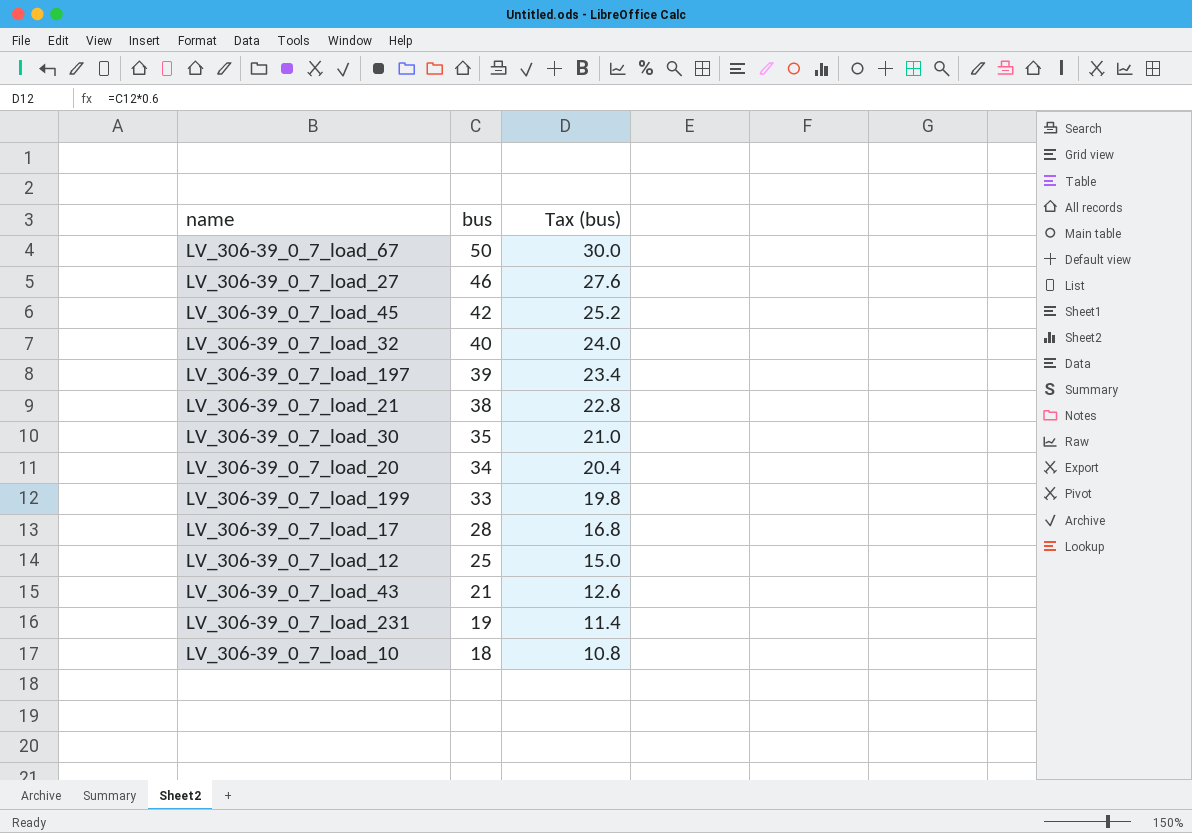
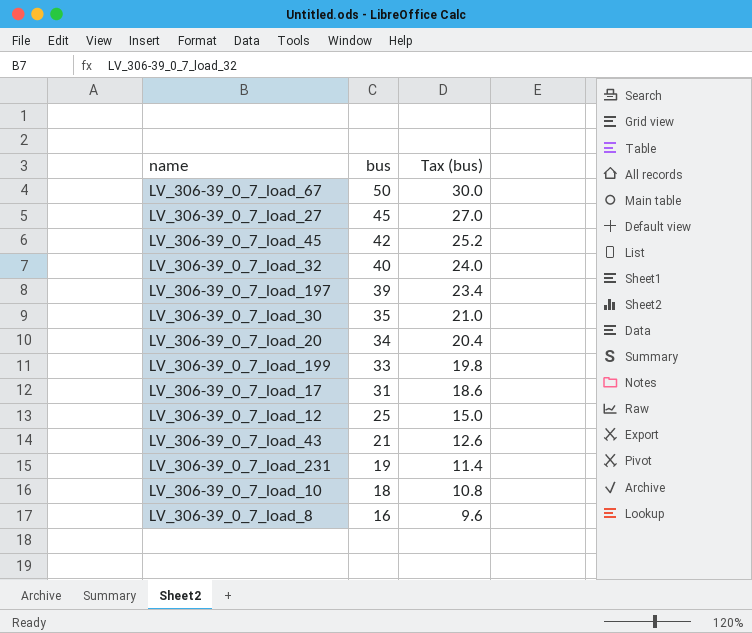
row LV_306-39_0_7_load_21: 38 | 22.8 -> none
LV_306-39_0_7_load_27 | bus: 46 -> 45
LV_306-39_0_7_load_27 | Tax (bus): 27.6 -> 27.0
LV_306-39_0_7_load_17 | bus: 28 -> 31
LV_306-39_0_7_load_17 | Tax (bus): 16.8 -> 18.6
row LV_306-39_0_7_load_8: none -> 16 | 9.6

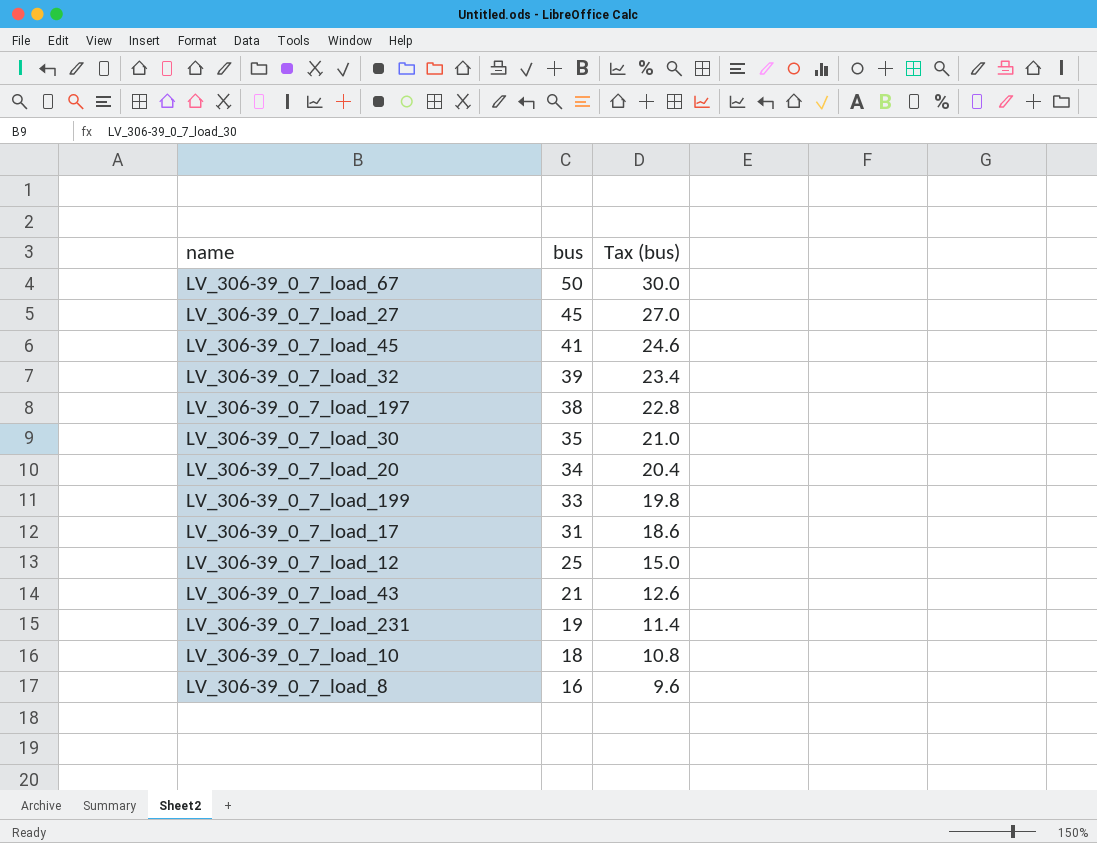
LV_306-39_0_7_load_45 | bus: 42 -> 41
LV_306-39_0_7_load_45 | Tax (bus): 25.2 -> 24.6
LV_306-39_0_7_load_32 | bus: 40 -> 39
LV_306-39_0_7_load_32 | Tax (bus): 24.0 -> 23.4
LV_306-39_0_7_load_197 | bus: 39 -> 38
LV_306-39_0_7_load_197 | Tax (bus): 23.4 -> 22.8

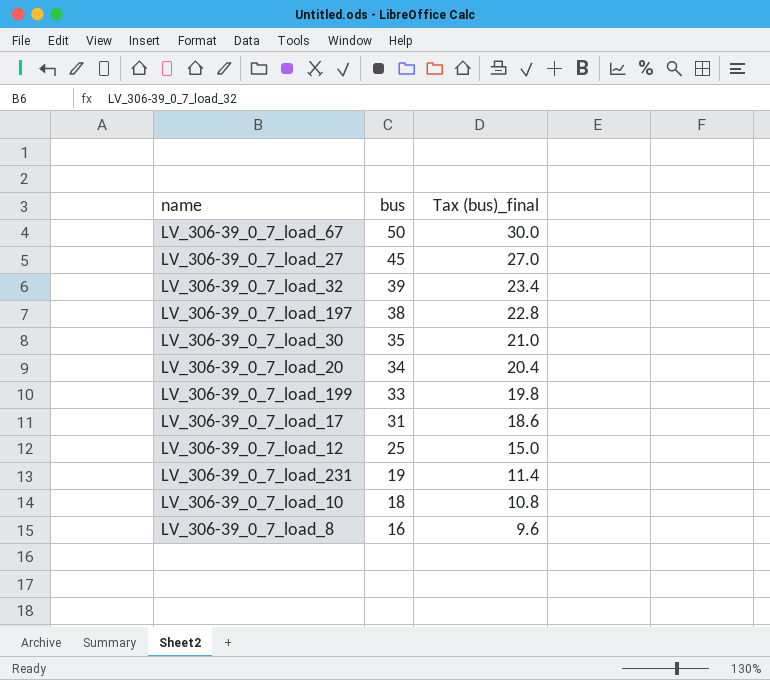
column name: Tax (bus) -> Tax (bus)_final
row LV_306-39_0_7_load_45: 41 | 24.6 -> none
row LV_306-39_0_7_load_43: 21 | 12.6 -> none

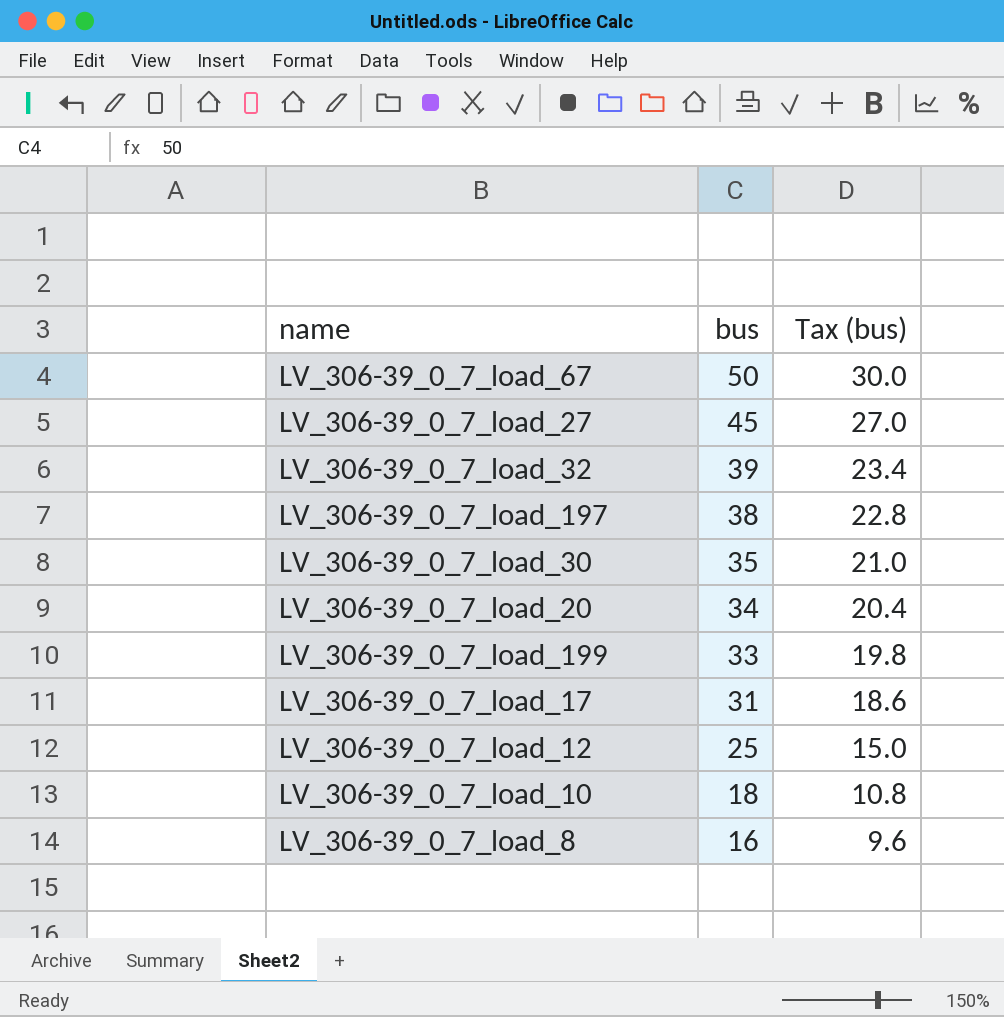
column name: Tax (bus)_final -> Tax (bus)
row LV_306-39_0_7_load_231: 19 | 11.4 -> none

